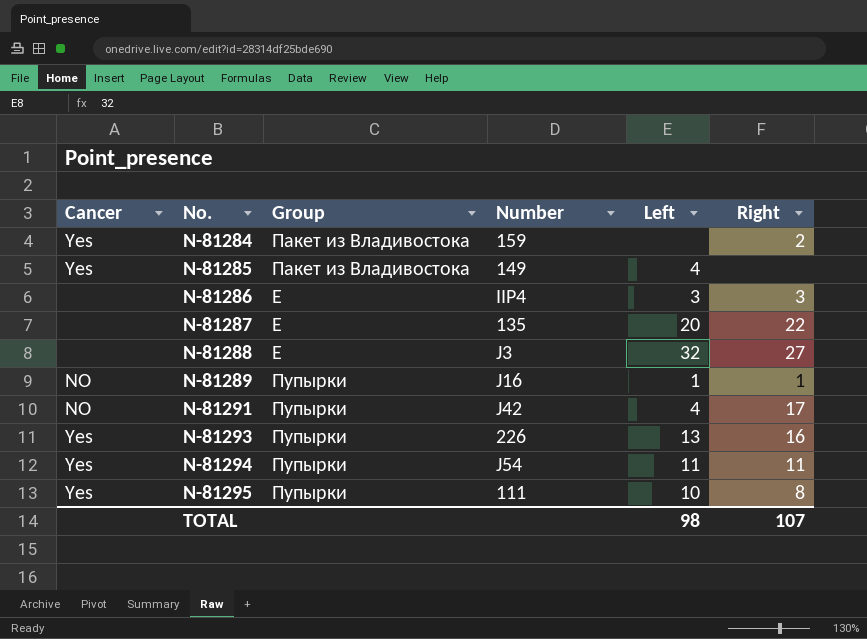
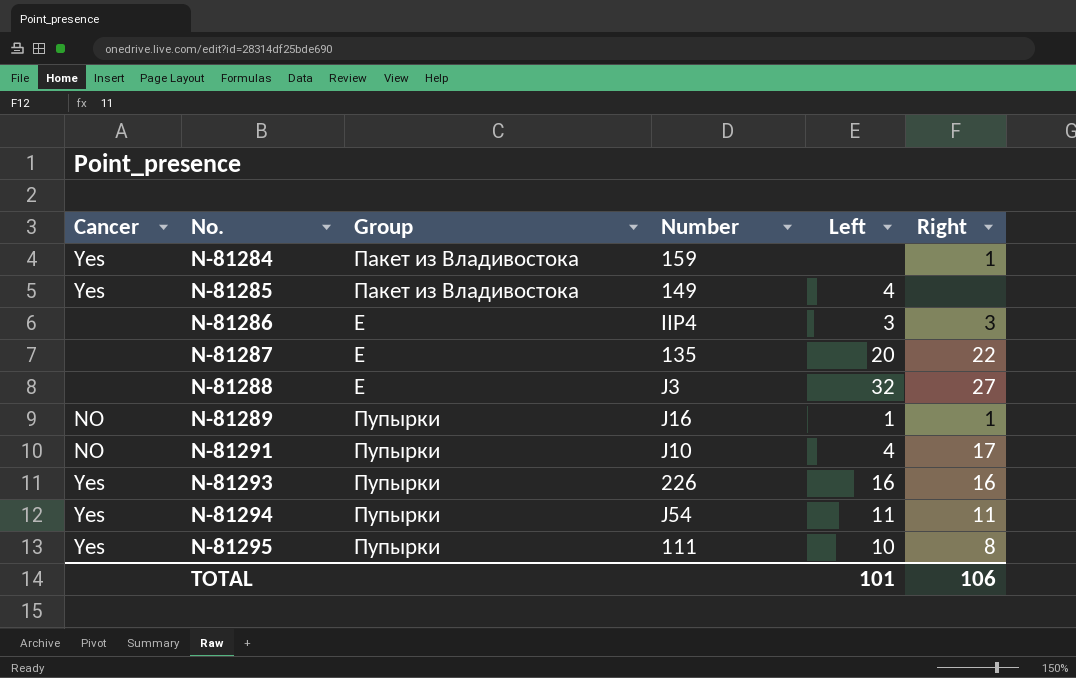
N-81284 | Right: 2 -> 1
N-81291 | Number: J42 -> J10
N-81293 | Left: 13 -> 16
TOTAL | Left: 98 -> 101
TOTAL | Right: 107 -> 106

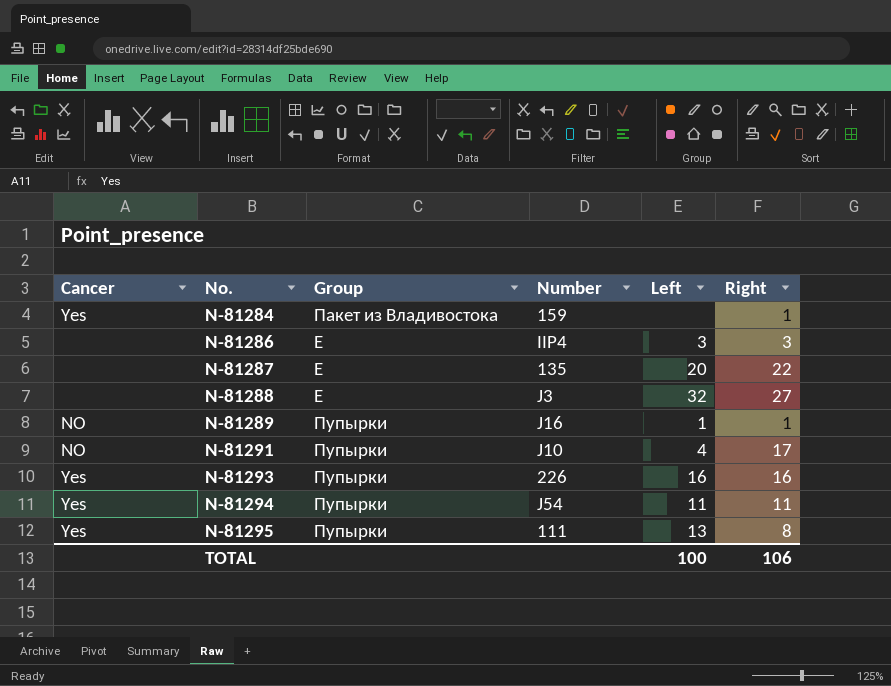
row N-81285: Yes | Пакет из Владивостока | 149 | 4 | none -> none
N-81295 | Left: 10 -> 13
TOTAL | Left: 101 -> 100

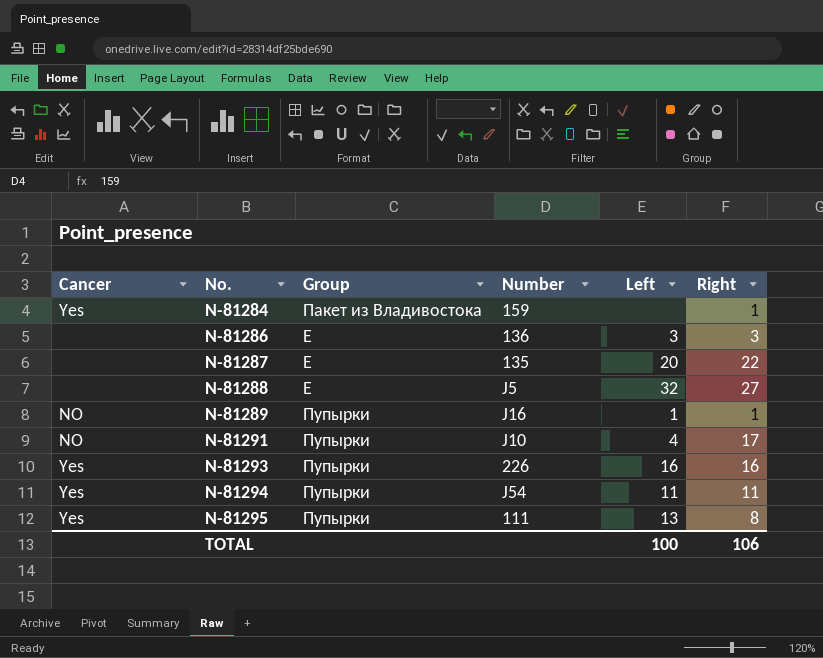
N-81286 | Number: IIP4 -> 136
N-81288 | Number: J3 -> J5

